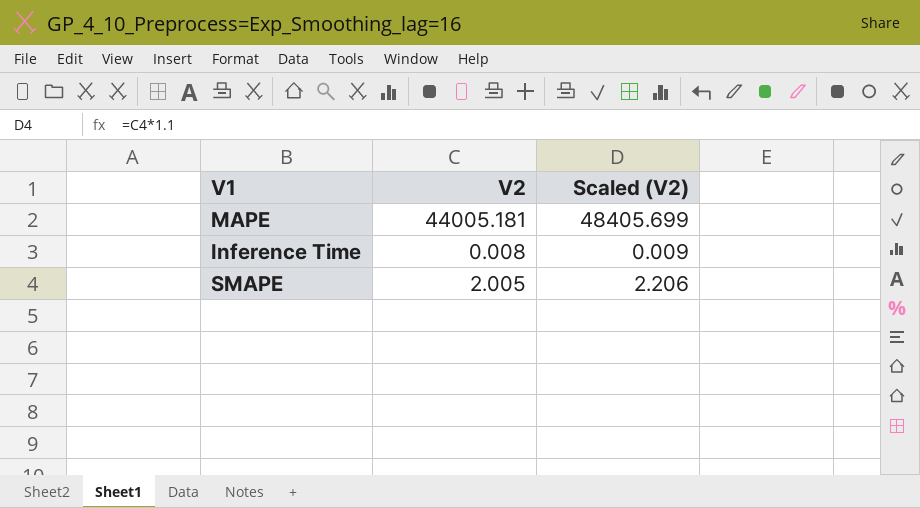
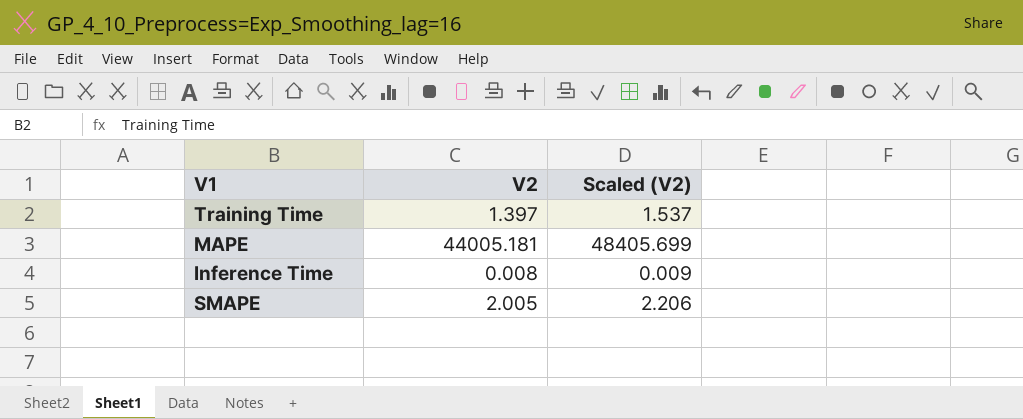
row Training Time: none -> 1.397 | 1.537

